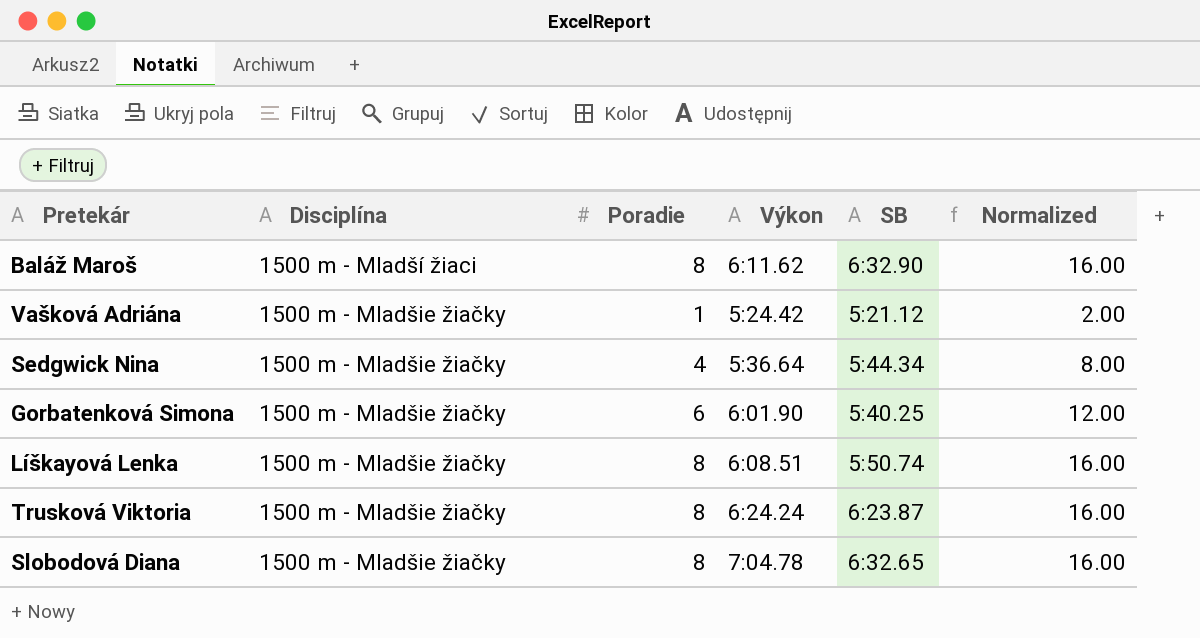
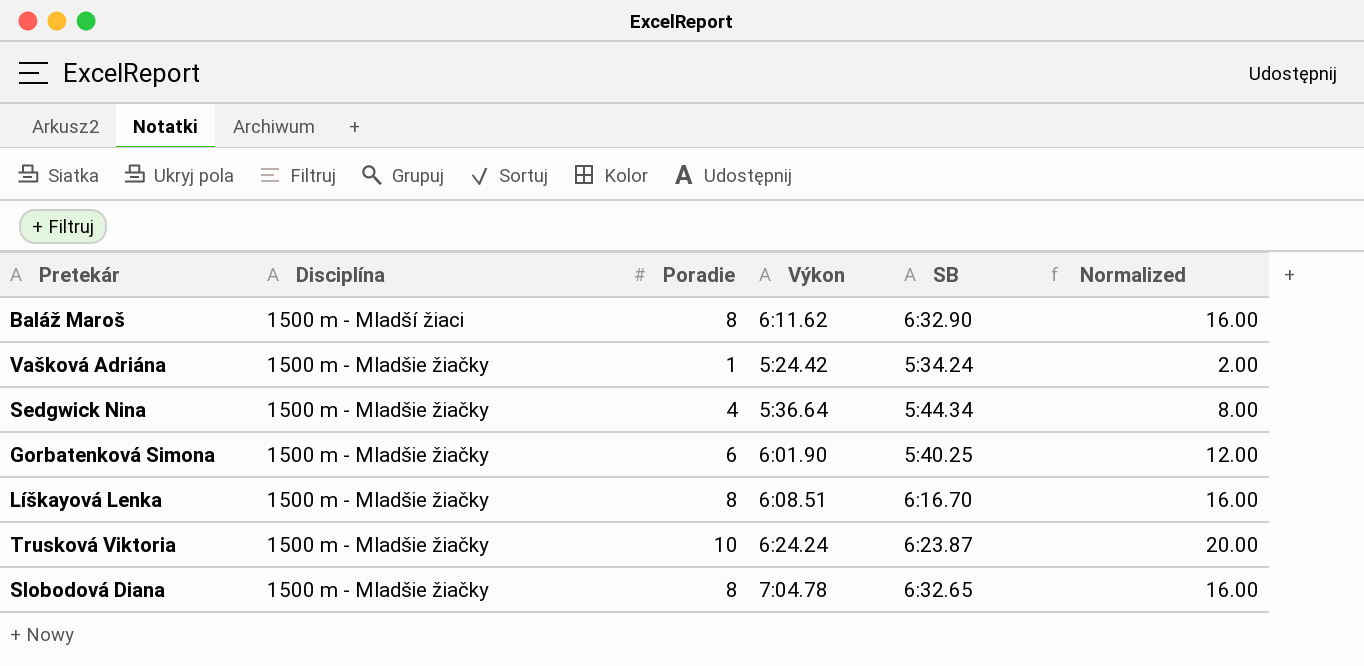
Vašková Adriána | SB: 5:21.12 -> 5:34.24
Líškayová Lenka | SB: 5:50.74 -> 6:16.70
Trusková Viktoria | Poradie: 8 -> 10
Trusková Viktoria | Normalized: 16.00 -> 20.00

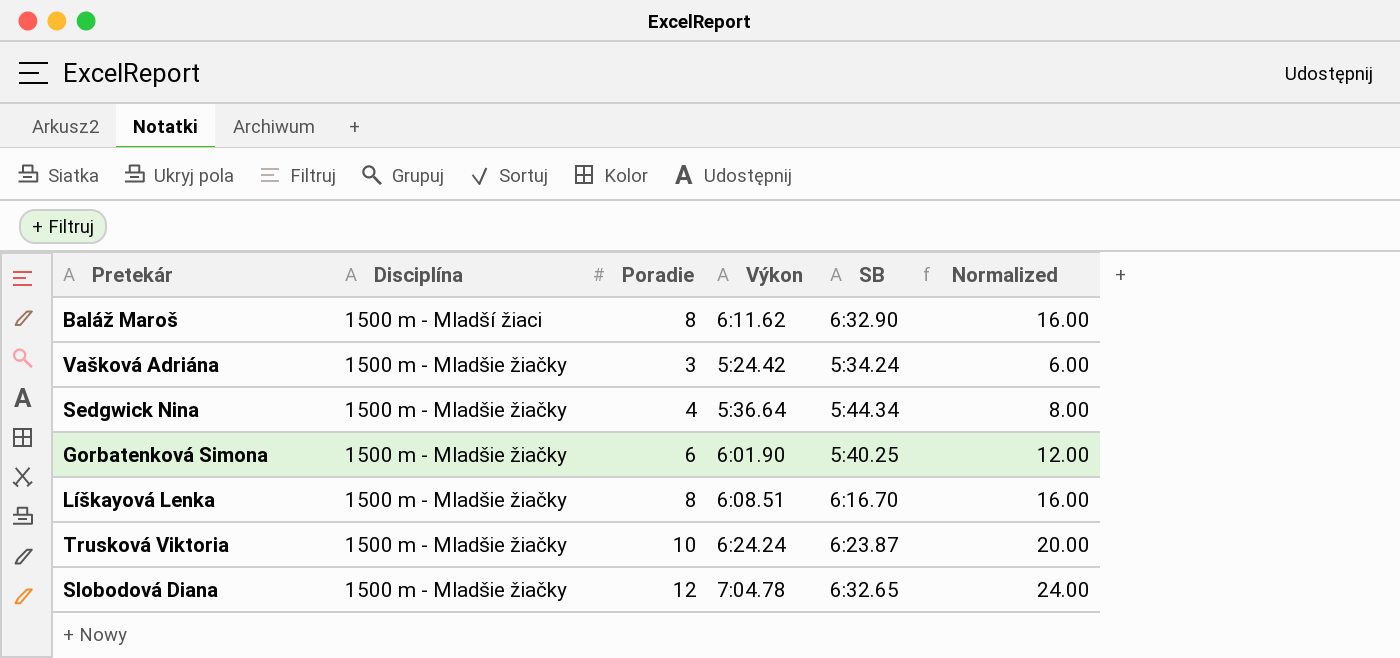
Vašková Adriána | Poradie: 1 -> 3
Vašková Adriána | Normalized: 2.00 -> 6.00
Slobodová Diana | Poradie: 8 -> 12
Slobodová Diana | Normalized: 16.00 -> 24.00

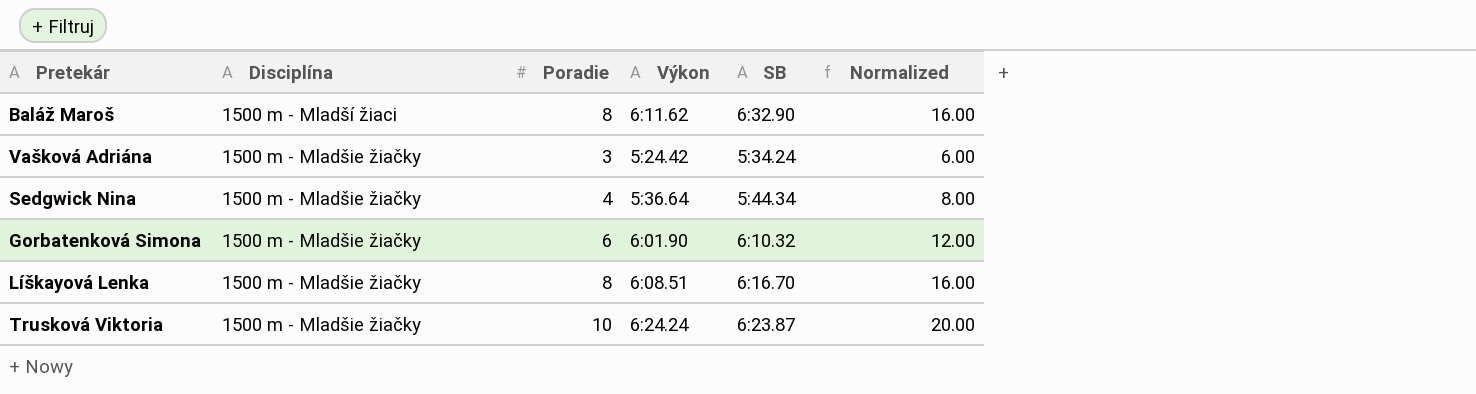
row Slobodová Diana: 1500 m - Mladšie žiačky | 12 | 7:04.78 | 6:32.65 | 24.00 -> none
Gorbatenková Simona | SB: 5:40.25 -> 6:10.32

